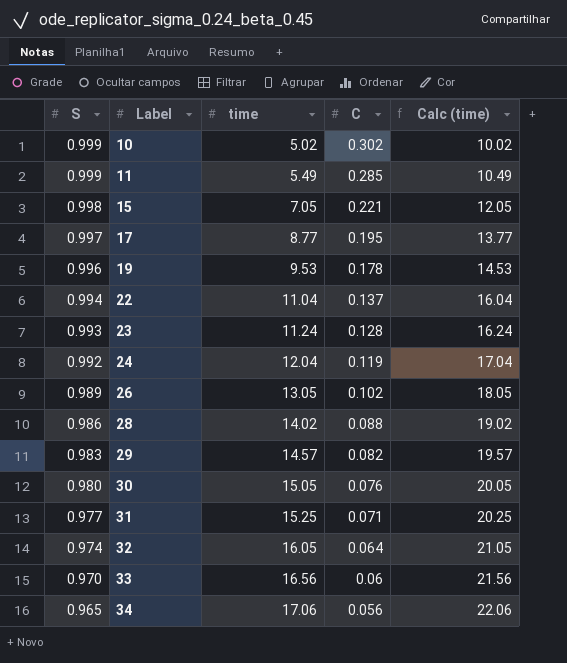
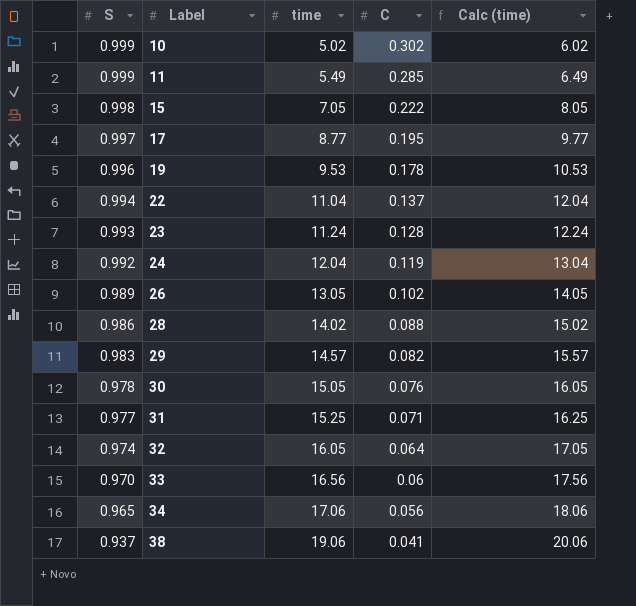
column Calc (time) | formula: [time] + 5 -> [time] + 1
15 | C: 0.221 -> 0.222
30 | S: 0.980 -> 0.978
row 38: none -> 0.937 | 19.06 | 0.041 | 20.06

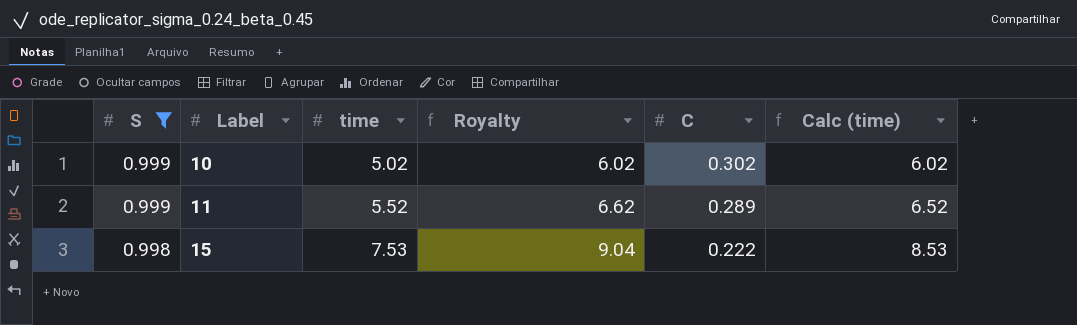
filter: none -> S >= 0.998
column Royalty | formula: none -> [time] * 1.2
11 | time: 5.49 -> 5.52
11 | C: 0.285 -> 0.289
11 | Calc (time): 6.49 -> 6.52
15 | time: 7.05 -> 7.53
15 | Calc (time): 8.05 -> 8.53

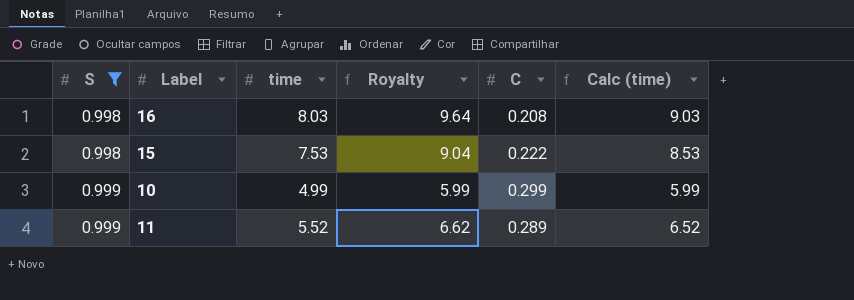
row order: S descending -> S ascending
row 16: none -> 0.998 | 8.03 | 9.64 | 0.208 | 9.03
10 | time: 5.02 -> 4.99
10 | Royalty: 6.02 -> 5.99
10 | C: 0.302 -> 0.299
10 | Calc (time): 6.02 -> 5.99

